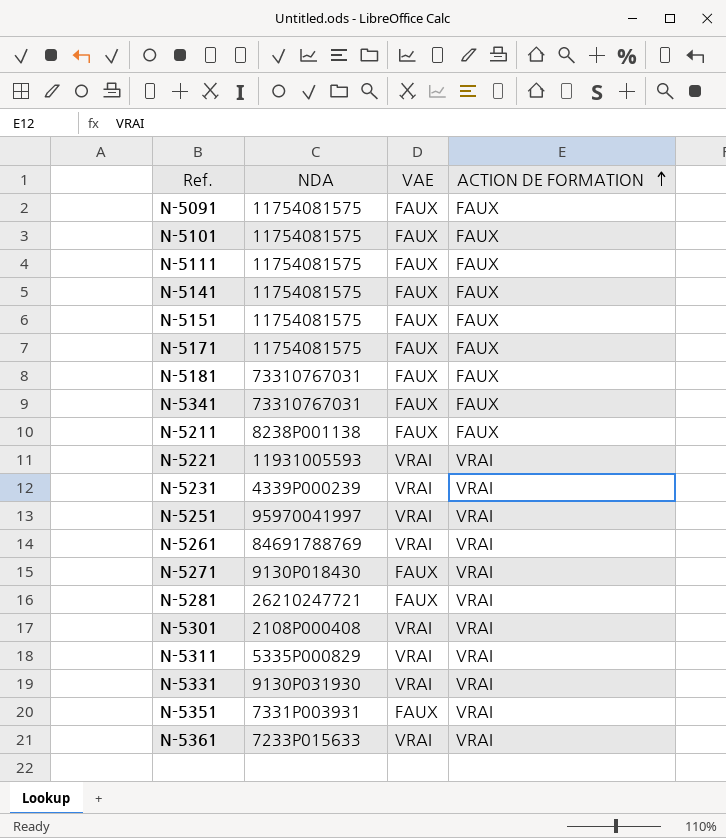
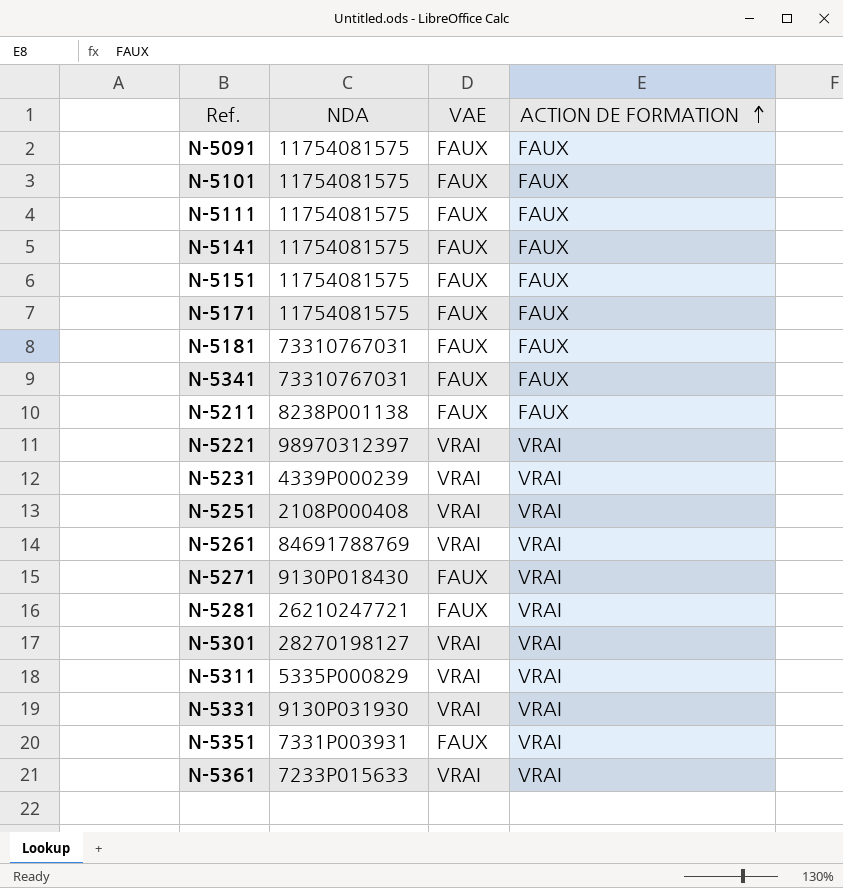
N-5221 | NDA: 11931005593 -> 98970312397
N-5251 | NDA: 95970041997 -> 2108P000408
N-5301 | NDA: 2108P000408 -> 28270198127

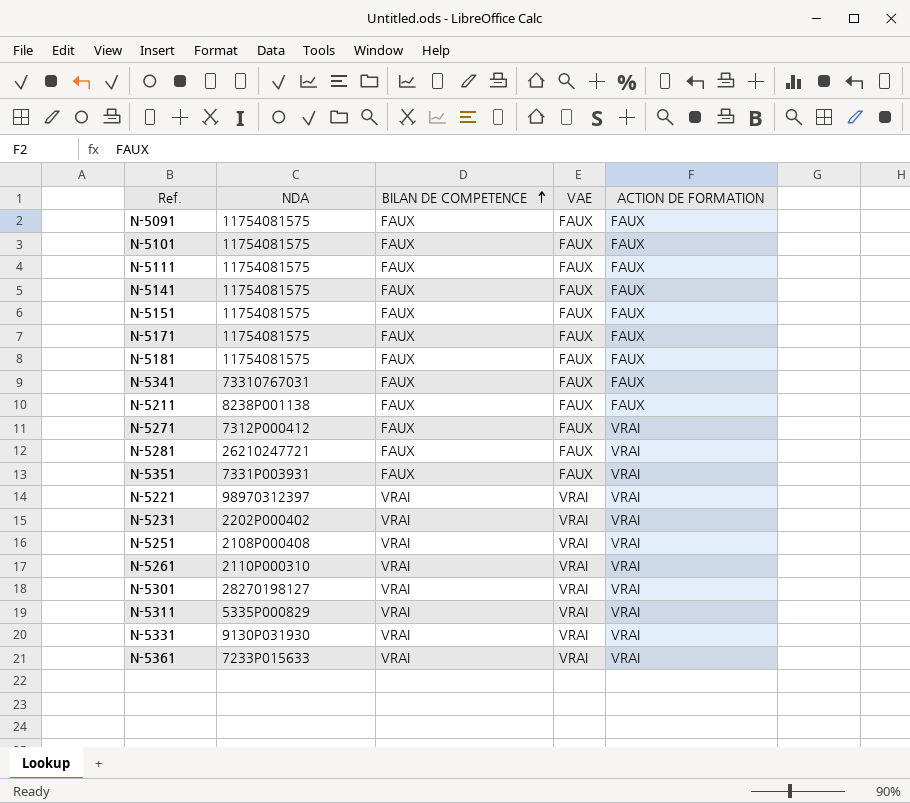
row order: ACTION DE FORMATION ascending -> BILAN DE COMPETENCE ascending
column BILAN DE COMPETENCE | position: none -> 3
N-5181 | NDA: 73310767031 -> 11754081575
N-5271 | NDA: 9130P018430 -> 7312P000412
N-5231 | NDA: 4339P000239 -> 2202P000402
N-5261 | NDA: 84691788769 -> 2110P000310

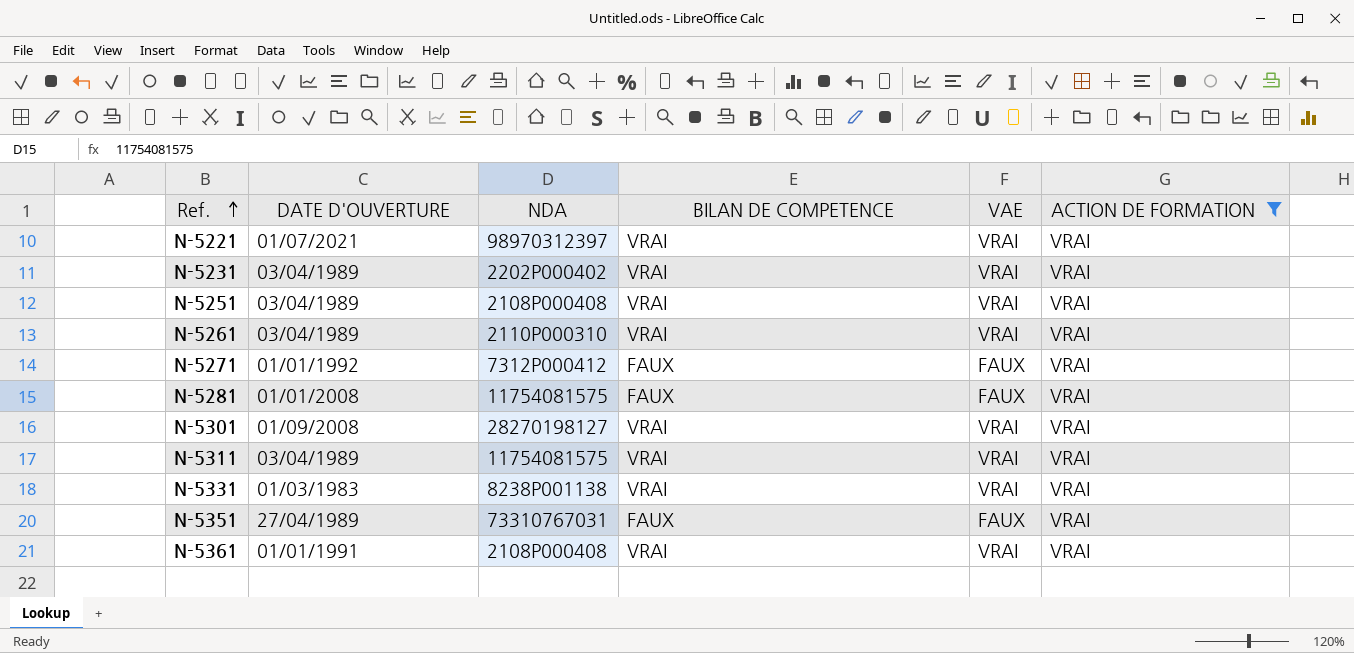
filter: none -> ACTION DE FORMATION = VRAI
row order: BILAN DE COMPETENCE ascending -> Ref. ascending
column DATE D'OUVERTURE | position: none -> 2
N-5281 | NDA: 26210247721 -> 11754081575
N-5311 | NDA: 5335P000829 -> 11754081575
N-5331 | NDA: 9130P031930 -> 8238P001138
N-5351 | NDA: 7331P003931 -> 73310767031
N-5361 | NDA: 7233P015633 -> 2108P000408

